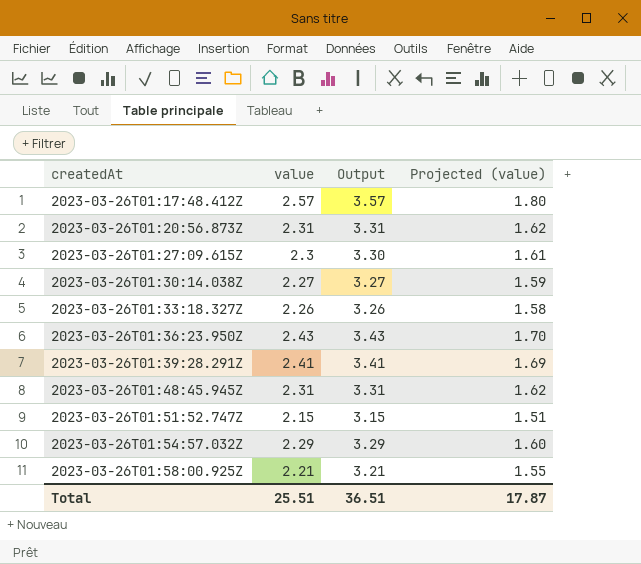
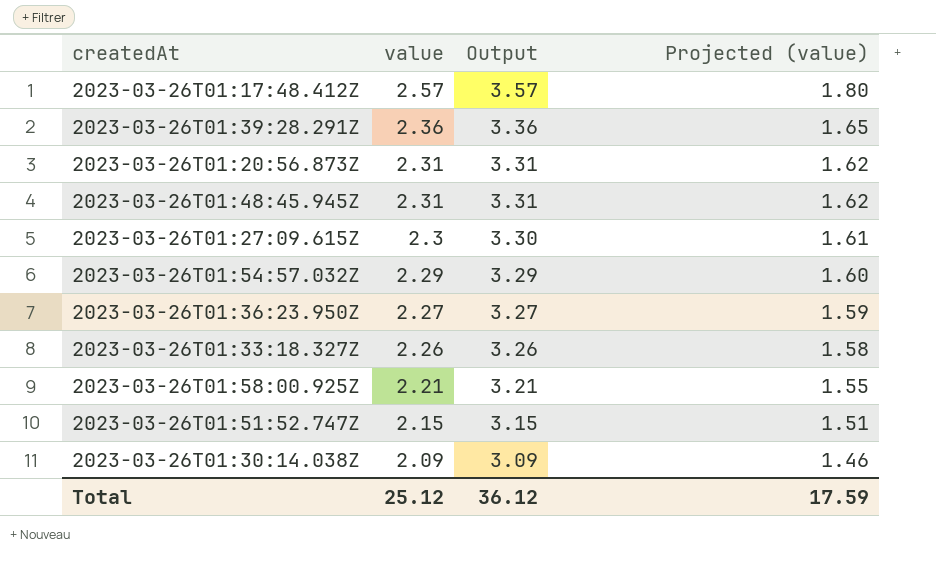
row order: createdAt ascending -> value descending
2023-03-26T01:39:28.291Z | value: 2.41 -> 2.36
2023-03-26T01:39:28.291Z | Output: 3.41 -> 3.36
2023-03-26T01:39:28.291Z | Projected (value): 1.69 -> 1.65
2023-03-26T01:36:23.950Z | value: 2.43 -> 2.27
2023-03-26T01:36:23.950Z | Output: 3.43 -> 3.27
2023-03-26T01:36:23.950Z | Projected (value): 1.70 -> 1.59
2023-03-26T01:30:14.038Z | value: 2.27 -> 2.09
2023-03-26T01:30:14.038Z | Output: 3.27 -> 3.09
2023-03-26T01:30:14.038Z | Projected (value): 1.59 -> 1.46
Total | value: 25.51 -> 25.12
Total | Output: 36.51 -> 36.12
Total | Projected (value): 17.87 -> 17.59

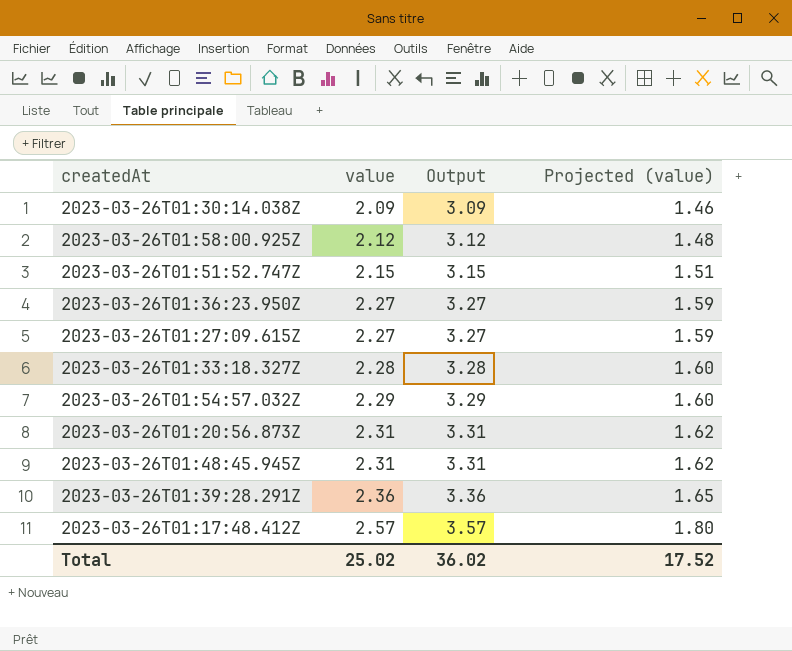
row order: value descending -> value ascending
2023-03-26T01:58:00.925Z | value: 2.21 -> 2.12
2023-03-26T01:58:00.925Z | Output: 3.21 -> 3.12
2023-03-26T01:58:00.925Z | Projected (value): 1.55 -> 1.48
2023-03-26T01:27:09.615Z | value: 2.3 -> 2.27
2023-03-26T01:27:09.615Z | Output: 3.30 -> 3.27
2023-03-26T01:27:09.615Z | Projected (value): 1.61 -> 1.59
2023-03-26T01:33:18.327Z | value: 2.26 -> 2.28
2023-03-26T01:33:18.327Z | Output: 3.26 -> 3.28
2023-03-26T01:33:18.327Z | Projected (value): 1.58 -> 1.60
Total | value: 25.12 -> 25.02
Total | Output: 36.12 -> 36.02
Total | Projected (value): 17.59 -> 17.52

